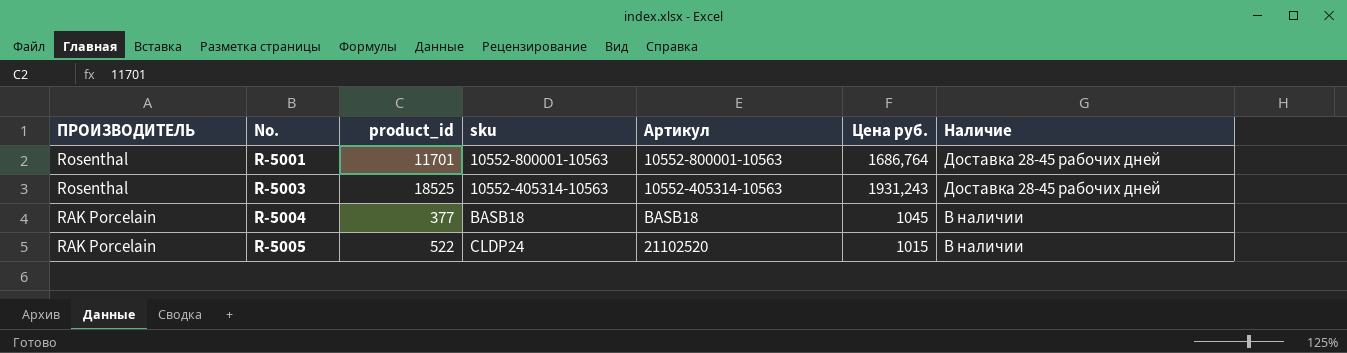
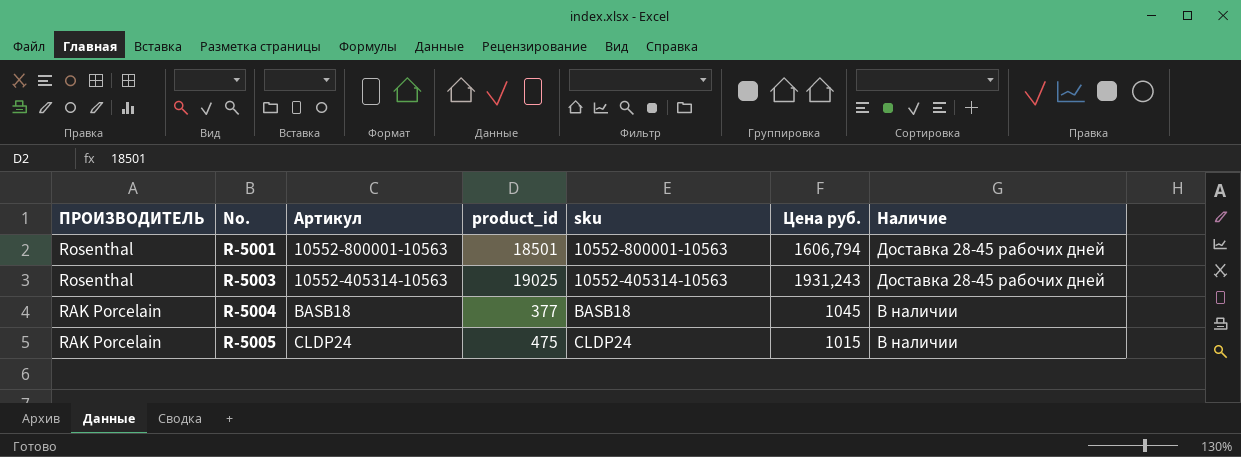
column Артикул | position: 5 -> 3
R-5001 | product_id: 11701 -> 18501
R-5001 | Цена руб.: 1686,764 -> 1606,794
R-5003 | product_id: 18525 -> 19025
R-5005 | Артикул: 21102520 -> CLDP24
R-5005 | product_id: 522 -> 475

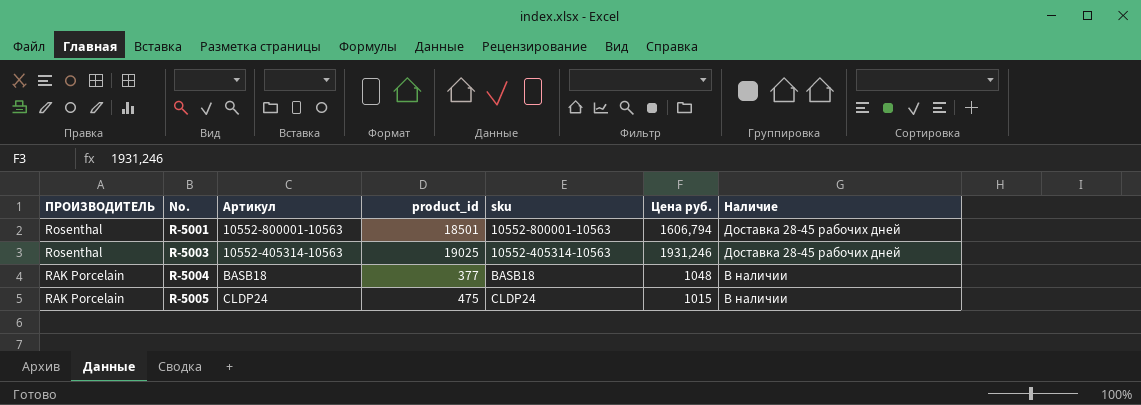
R-5003 | Цена руб.: 1931,243 -> 1931,246
R-5004 | Цена руб.: 1045 -> 1048

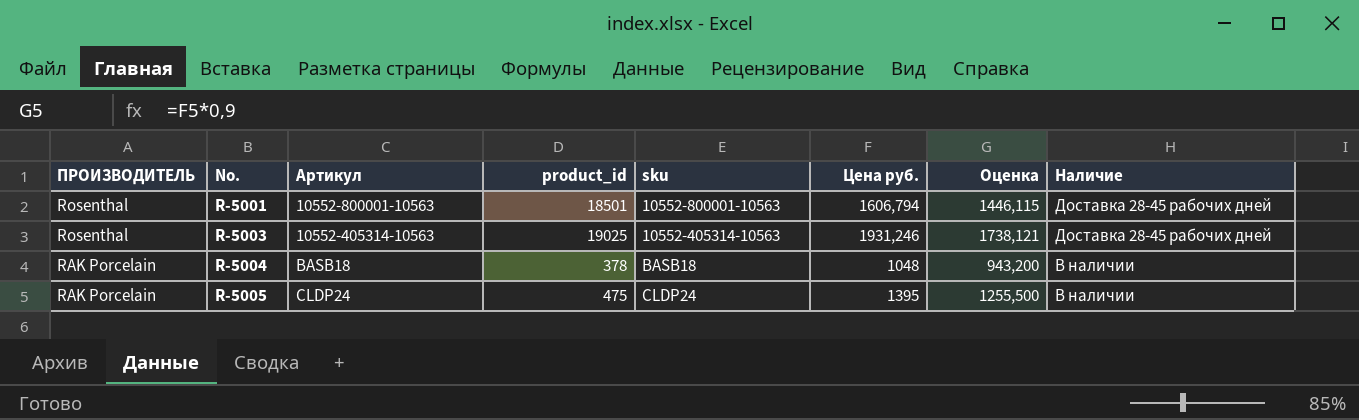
column Оценка | formula: none -> [Цена руб.] * 0,9
R-5004 | product_id: 377 -> 378
R-5005 | Цена руб.: 1015 -> 1395

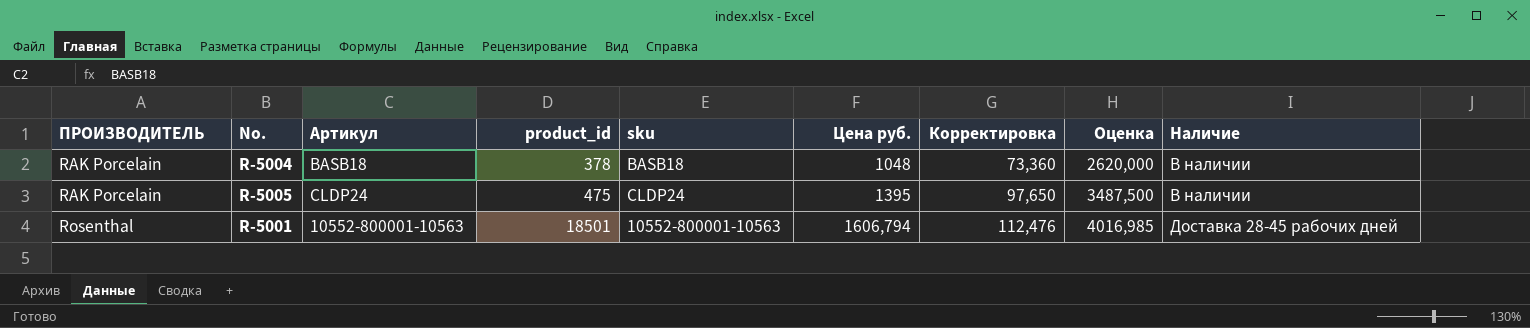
row order: ПРОИЗВОДИТЕЛЬ descending -> ПРОИЗВОДИТЕЛЬ ascending
column Корректировка | formula: none -> [Цена руб.] * 0,07
column Оценка | formula: [Цена руб.] * 0,9 -> [Цена руб.] * 2,5
row R-5003: Rosenthal | 10552-405314-10563 | 19025 | 10552-405314-10563 | 1931,246 | 1738,121 | Доставка 28-45 рабочих дней -> none

